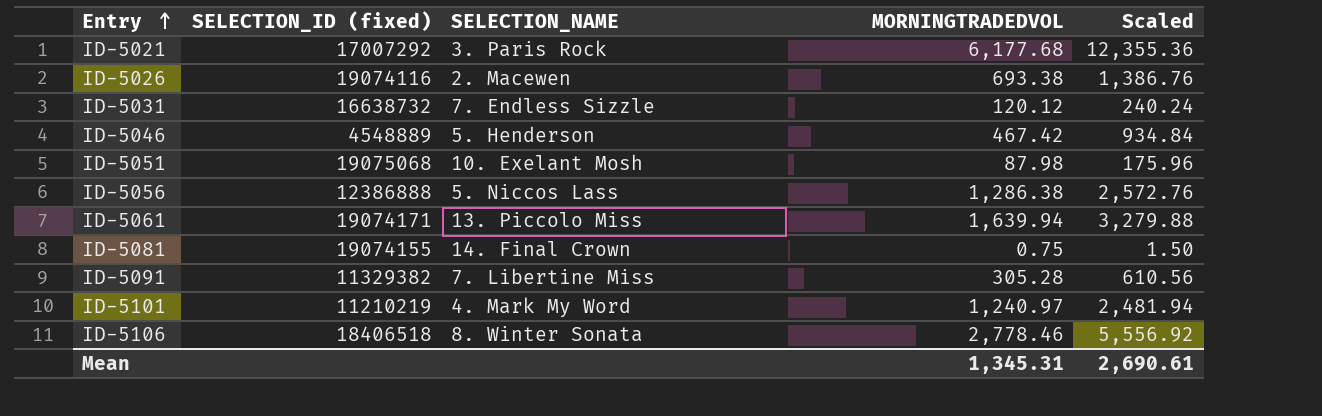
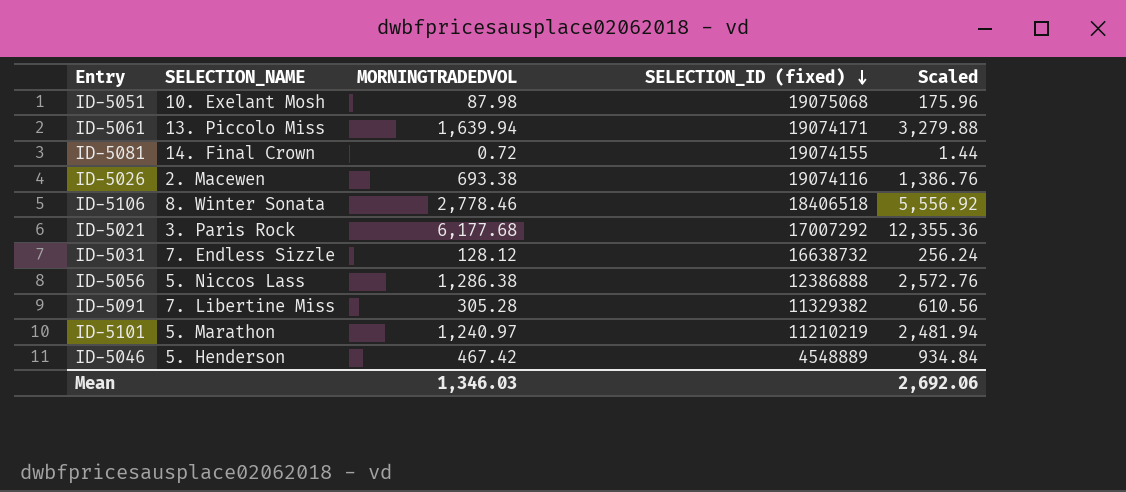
row order: Entry ascending -> SELECTION_ID (fixed) descending
column SELECTION_ID (fixed) | position: 2 -> 4
ID-5081 | MORNINGTRADEDVOL: 0.75 -> 0.72
ID-5081 | Scaled: 1.50 -> 1.44
ID-5031 | MORNINGTRADEDVOL: 120.12 -> 128.12
ID-5031 | Scaled: 240.24 -> 256.24
ID-5101 | SELECTION_NAME: 4. Mark My Word -> 5. Marathon
Mean | MORNINGTRADEDVOL: 1,345.31 -> 1,346.03
Mean | Scaled: 2,690.61 -> 2,692.06

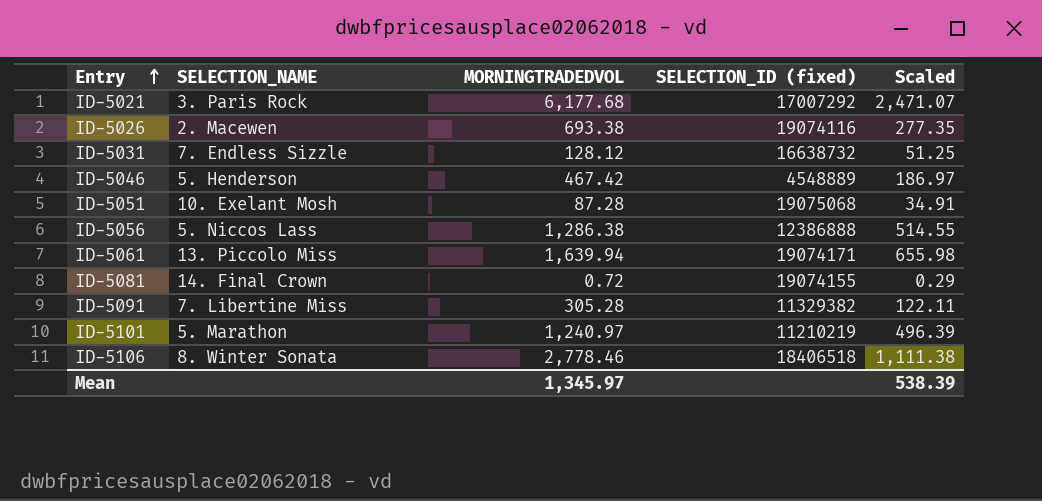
row order: SELECTION_ID (fixed) descending -> Entry ascending
column Scaled | formula: [MORNINGTRADEDVOL] * 2 -> [MORNINGTRADEDVOL] * 0.4
ID-5051 | MORNINGTRADEDVOL: 87.98 -> 87.28
Mean | MORNINGTRADEDVOL: 1,346.03 -> 1,345.97
Mean | Scaled: 2,692.06 -> 538.39

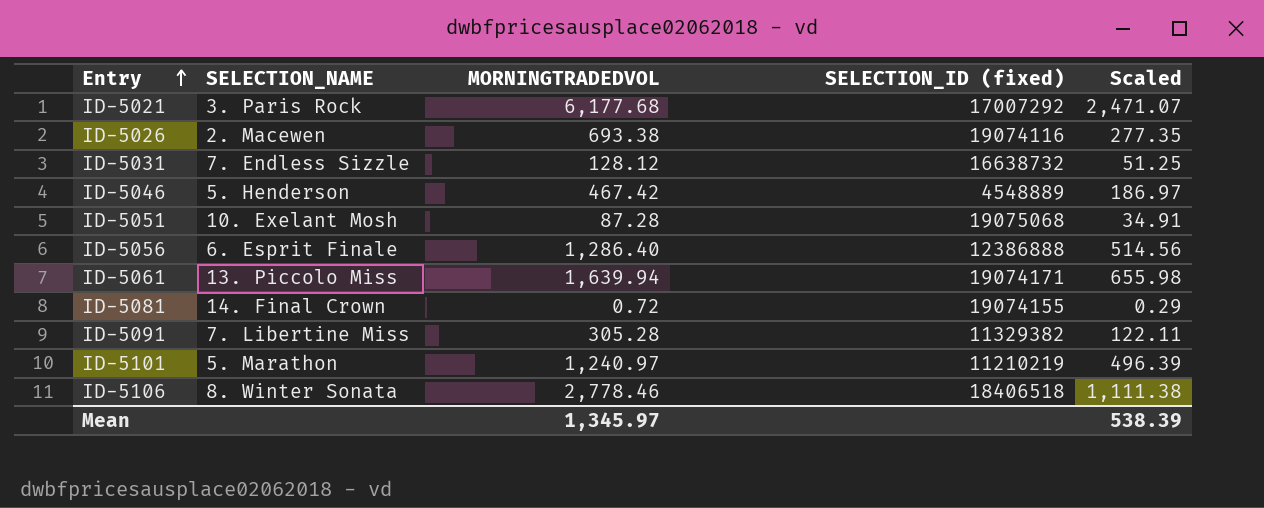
ID-5056 | SELECTION_NAME: 5. Niccos Lass -> 6. Esprit Finale
ID-5056 | MORNINGTRADEDVOL: 1,286.38 -> 1,286.40
ID-5056 | Scaled: 514.55 -> 514.56

